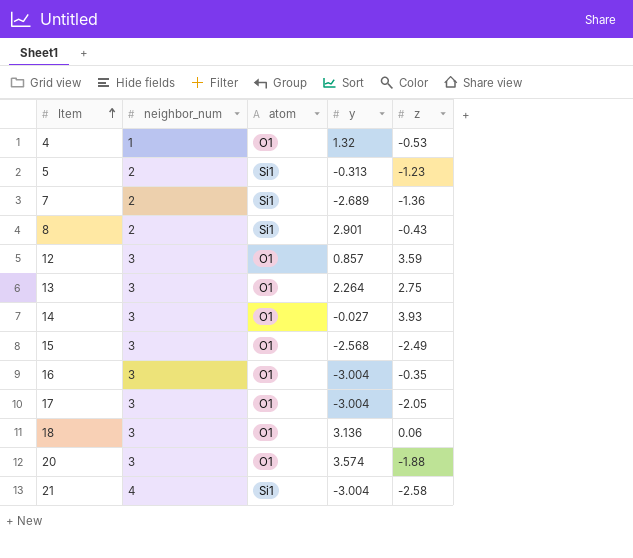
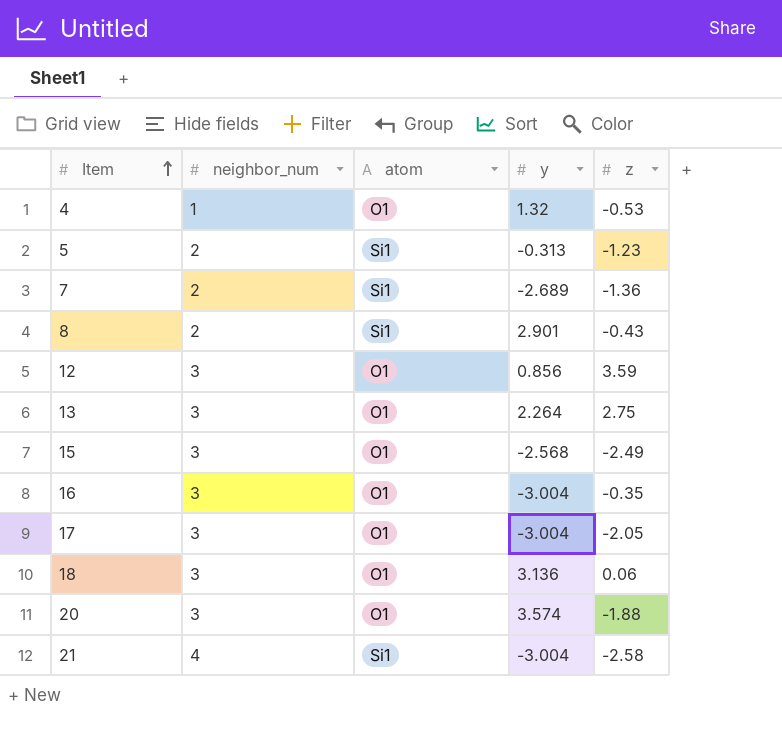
row 14: 3 | O1 | -0.027 | 3.93 -> none
12 | y: 0.857 -> 0.856

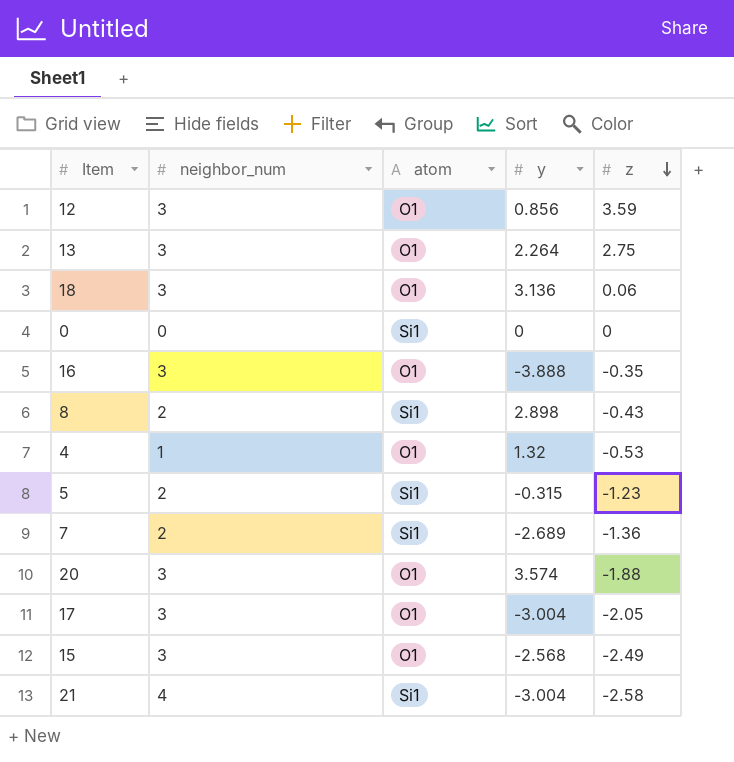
row order: Item ascending -> z descending
row 0: none -> 0 | Si1 | 0 | 0
16 | y: -3.004 -> -3.888
8 | y: 2.901 -> 2.898
5 | y: -0.313 -> -0.315

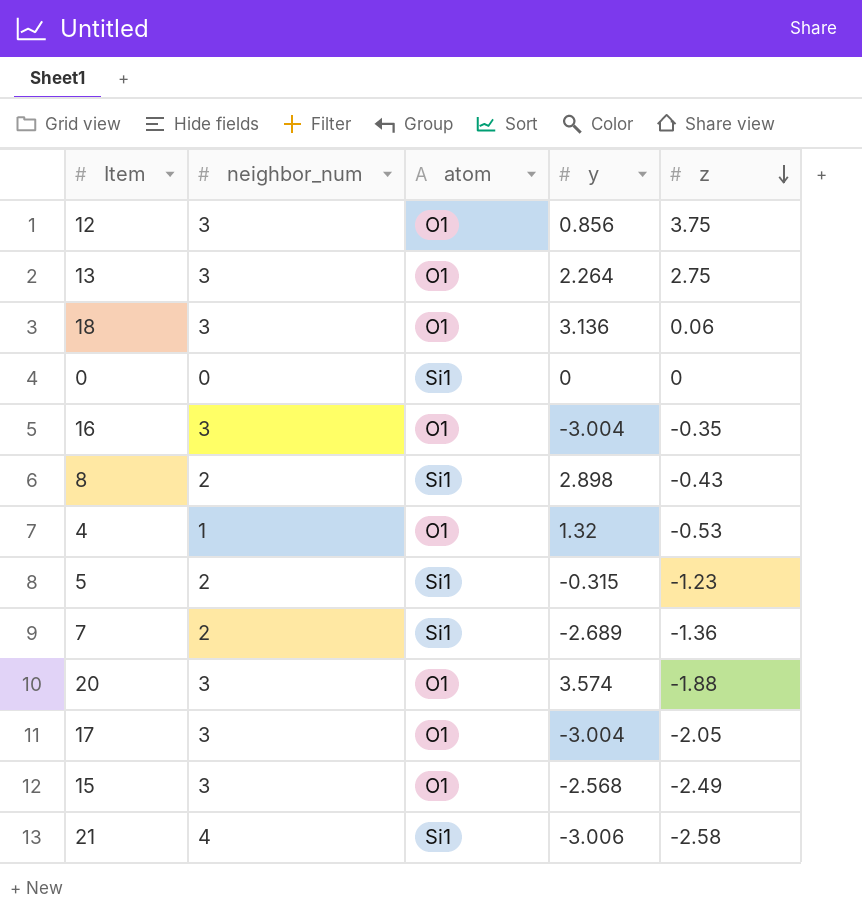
12 | z: 3.59 -> 3.75
16 | y: -3.888 -> -3.004
21 | y: -3.004 -> -3.006

